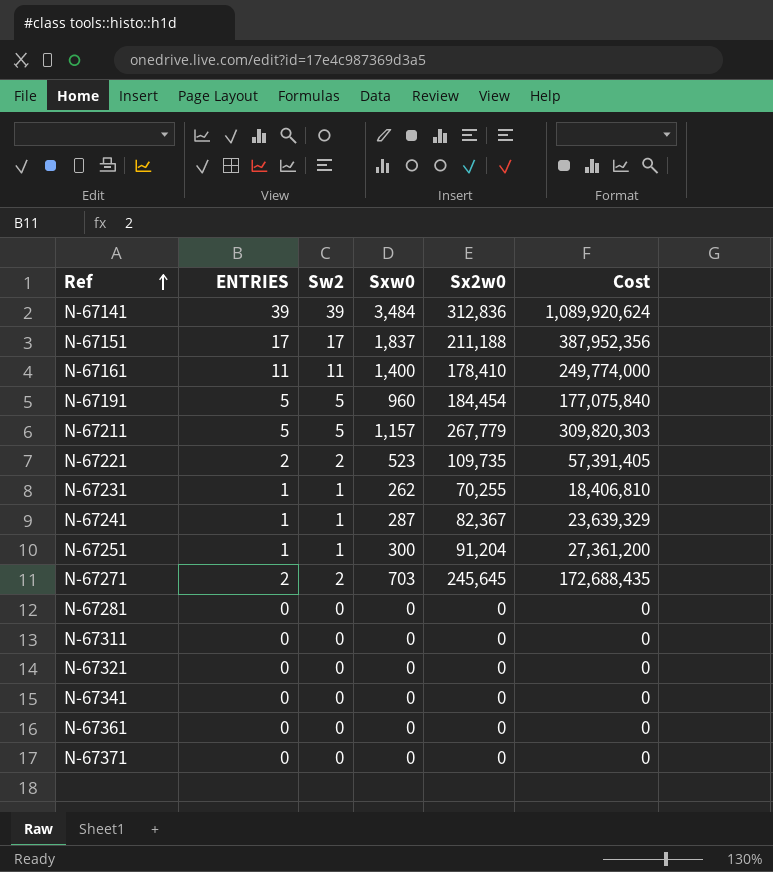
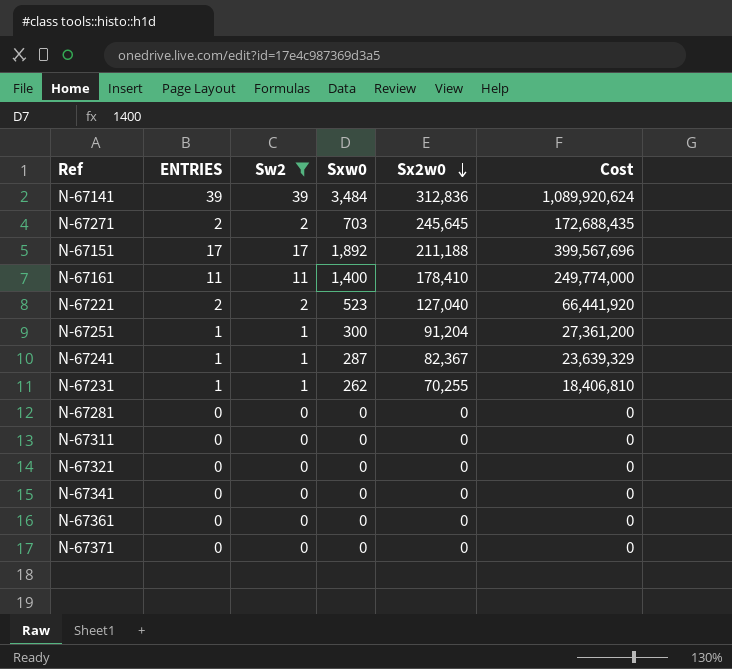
filter: none -> Sw2 != 5
row order: Ref ascending -> Sx2w0 descending
N-67151 | Sxw0: 1,837 -> 1,892
N-67151 | Cost: 387,952,356 -> 399,567,696
N-67221 | Sx2w0: 109,735 -> 127,040
N-67221 | Cost: 57,391,405 -> 66,441,920

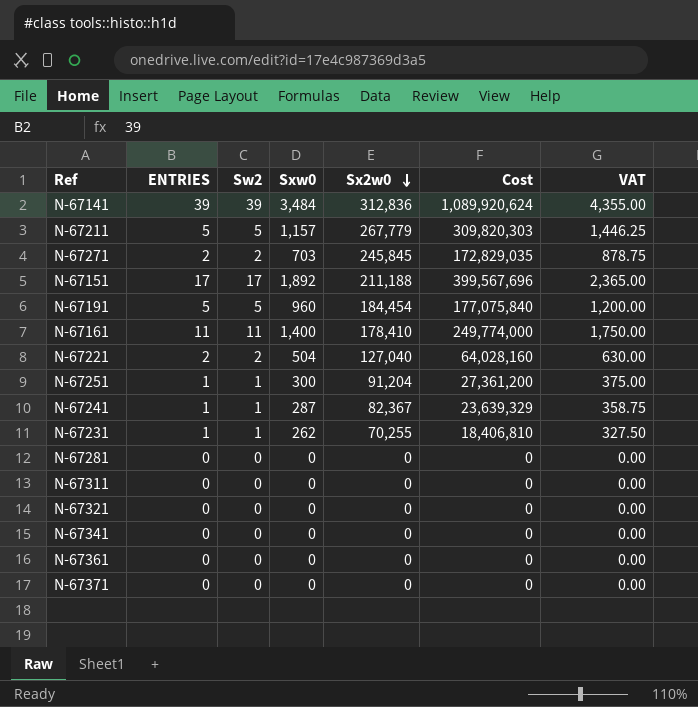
filter: Sw2 != 5 -> none
column VAT | formula: none -> [Sxw0] * 1.25
N-67271 | Sx2w0: 245,645 -> 245,845
N-67271 | Cost: 172,688,435 -> 172,829,035
N-67221 | Sxw0: 523 -> 504
N-67221 | Cost: 66,441,920 -> 64,028,160

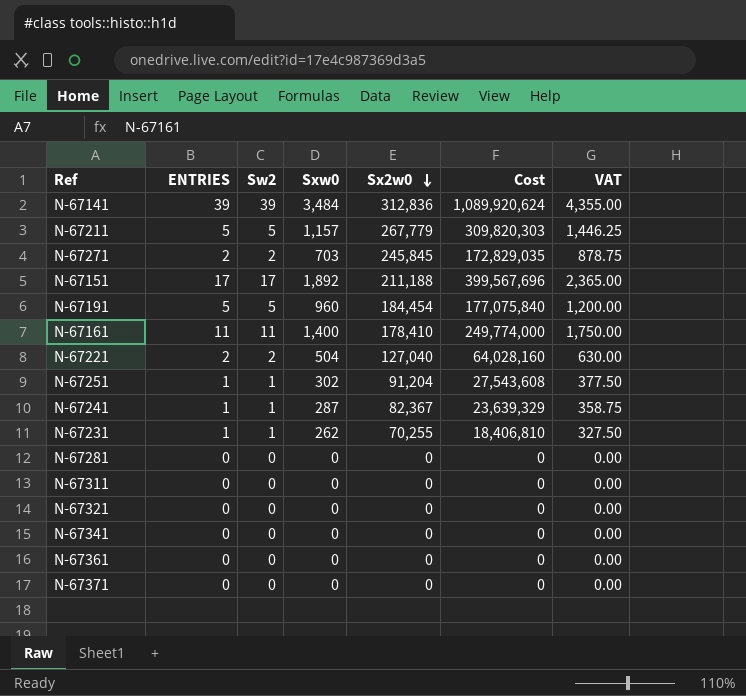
N-67251 | Sxw0: 300 -> 302
N-67251 | Cost: 27,361,200 -> 27,543,608
N-67251 | VAT: 375.00 -> 377.50

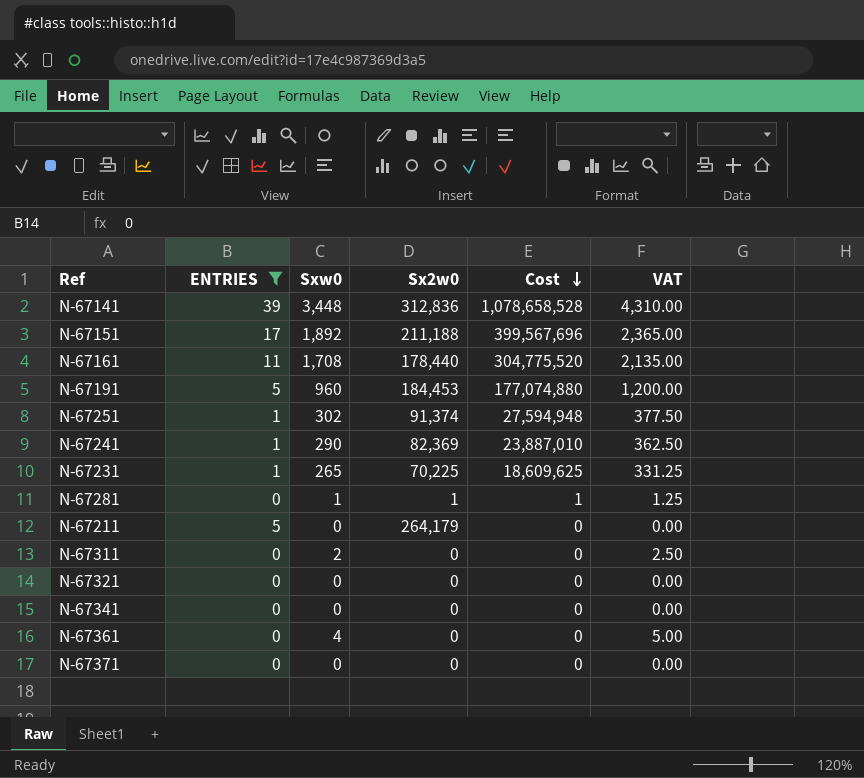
filter: none -> ENTRIES != 2
row order: Sx2w0 descending -> Cost descending
column Sw2 | position: 3 -> none
N-67141 | Sxw0: 3,484 -> 3,448
N-67141 | Cost: 1,089,920,624 -> 1,078,658,528
N-67141 | VAT: 4,355.00 -> 4,310.00
N-67161 | Sxw0: 1,400 -> 1,708
N-67161 | Sx2w0: 178,410 -> 178,440
N-67161 | Cost: 249,774,000 -> 304,775,520
N-67161 | VAT: 1,750.00 -> 2,135.00
N-67191 | Sx2w0: 184,454 -> 184,453
N-67191 | Cost: 177,075,840 -> 177,074,880
N-67251 | Sx2w0: 91,204 -> 91,374
N-67251 | Cost: 27,543,608 -> 27,594,948
N-67241 | Sxw0: 287 -> 290
N-67241 | Sx2w0: 82,367 -> 82,369
N-67241 | Cost: 23,639,329 -> 23,887,010
N-67241 | VAT: 358.75 -> 362.50
N-67231 | Sxw0: 262 -> 265
N-67231 | Sx2w0: 70,255 -> 70,225
N-67231 | Cost: 18,406,810 -> 18,609,625
N-67231 | VAT: 327.50 -> 331.25
N-67281 | Sxw0: 0 -> 1
N-67281 | Sx2w0: 0 -> 1
N-67281 | Cost: 0 -> 1
N-67281 | VAT: 0.00 -> 1.25
N-67211 | Sxw0: 1,157 -> 0
N-67211 | Sx2w0: 267,779 -> 264,179
N-67211 | Cost: 309,820,303 -> 0
N-67211 | VAT: 1,446.25 -> 0.00
N-67311 | Sxw0: 0 -> 2
N-67311 | VAT: 0.00 -> 2.50
N-67361 | Sxw0: 0 -> 4
N-67361 | VAT: 0.00 -> 5.00

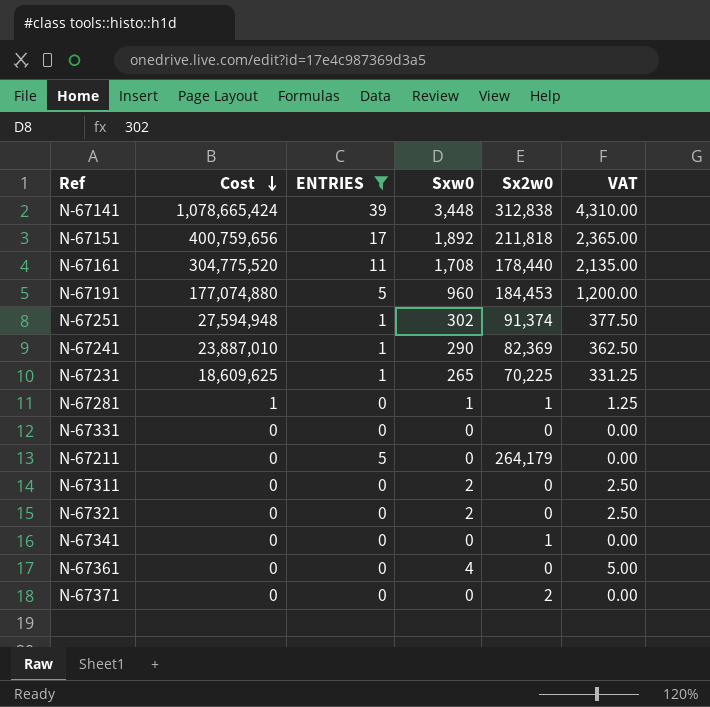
column Cost | position: 5 -> 2
N-67141 | Cost: 1,078,658,528 -> 1,078,665,424
N-67141 | Sx2w0: 312,836 -> 312,838
N-67151 | Cost: 399,567,696 -> 400,759,656
N-67151 | Sx2w0: 211,188 -> 211,818
row N-67331: none -> 0 | 0 | 0 | 0 | 0.00
N-67321 | Sxw0: 0 -> 2
N-67321 | VAT: 0.00 -> 2.50
N-67341 | Sx2w0: 0 -> 1
N-67371 | Sx2w0: 0 -> 2

